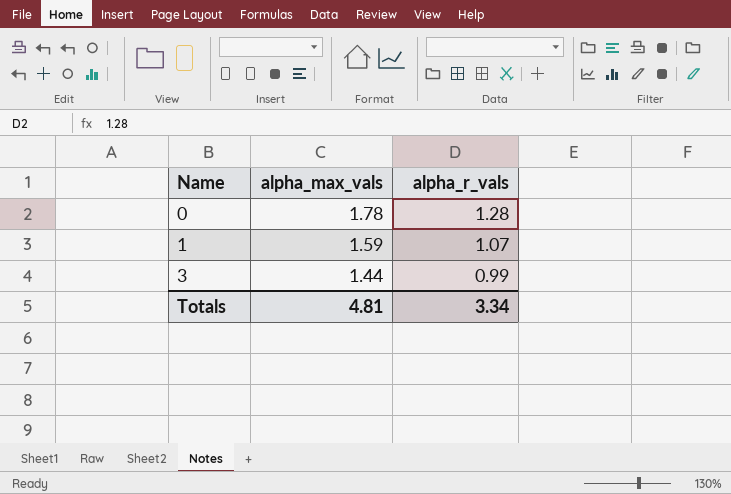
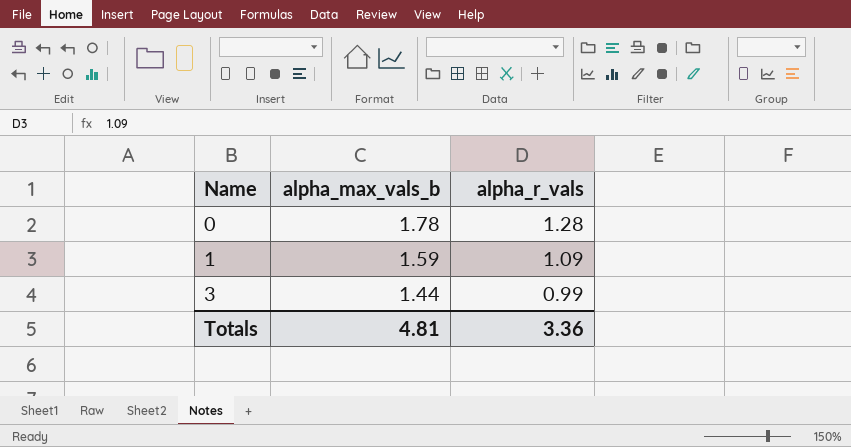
column name: alpha_max_vals -> alpha_max_vals_b
1 | alpha_r_vals: 1.07 -> 1.09
Totals | alpha_r_vals: 3.34 -> 3.36

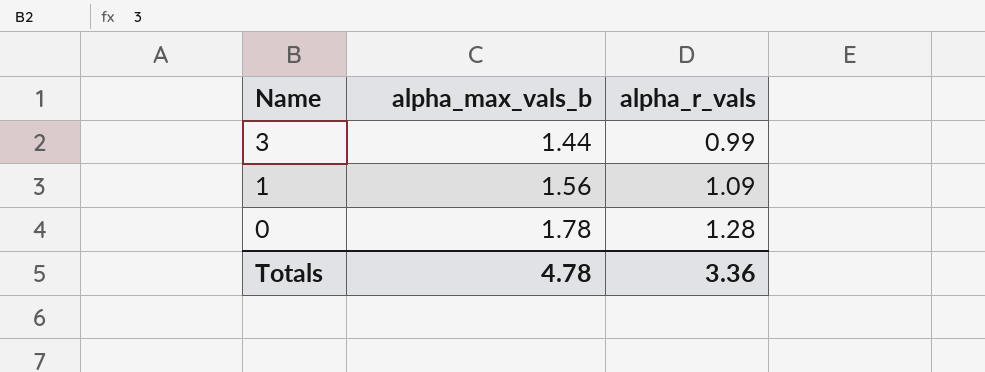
row order: Name ascending -> Name descending
1 | alpha_max_vals_b: 1.59 -> 1.56
Totals | alpha_max_vals_b: 4.81 -> 4.78

